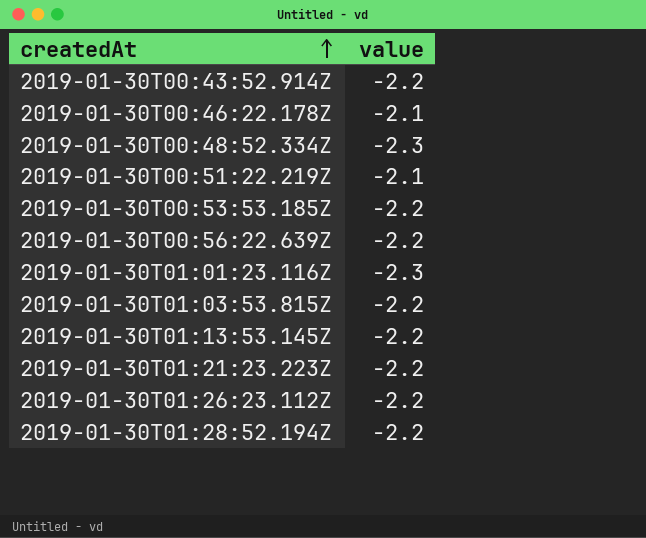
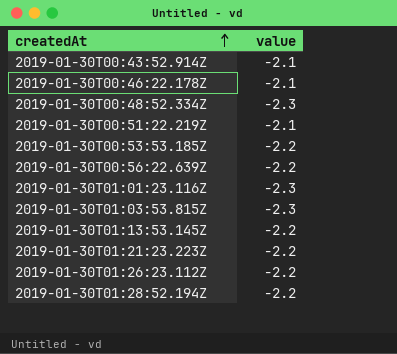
2019-01-30T00:43:52.914Z | value: -2.2 -> -2.1
2019-01-30T01:03:53.815Z | value: -2.2 -> -2.3

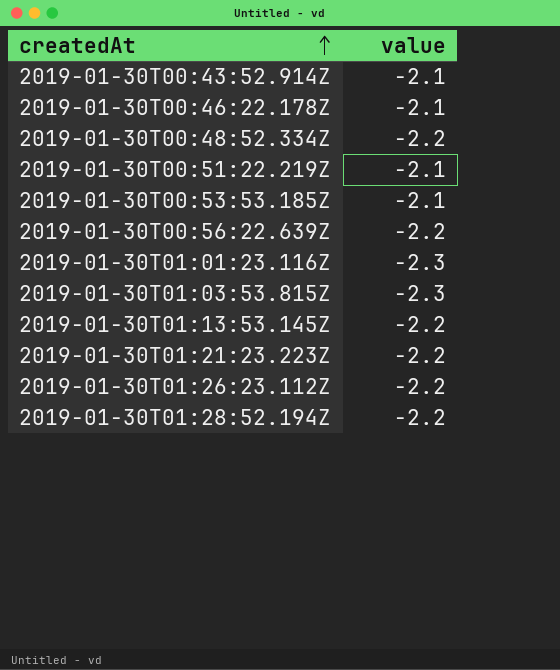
2019-01-30T00:48:52.334Z | value: -2.3 -> -2.2
2019-01-30T00:53:53.185Z | value: -2.2 -> -2.1

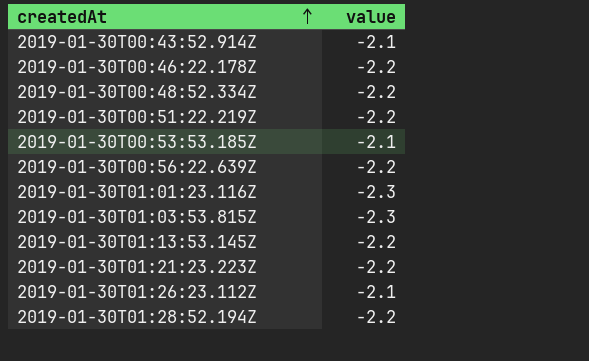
2019-01-30T00:46:22.178Z | value: -2.1 -> -2.2
2019-01-30T00:51:22.219Z | value: -2.1 -> -2.2
2019-01-30T01:26:23.112Z | value: -2.2 -> -2.1

